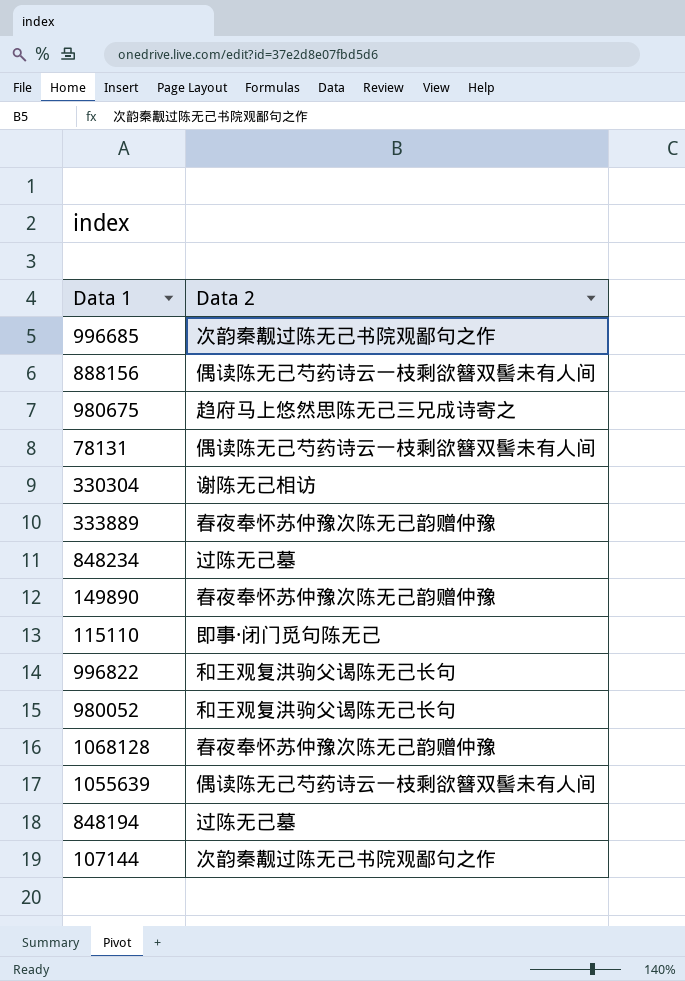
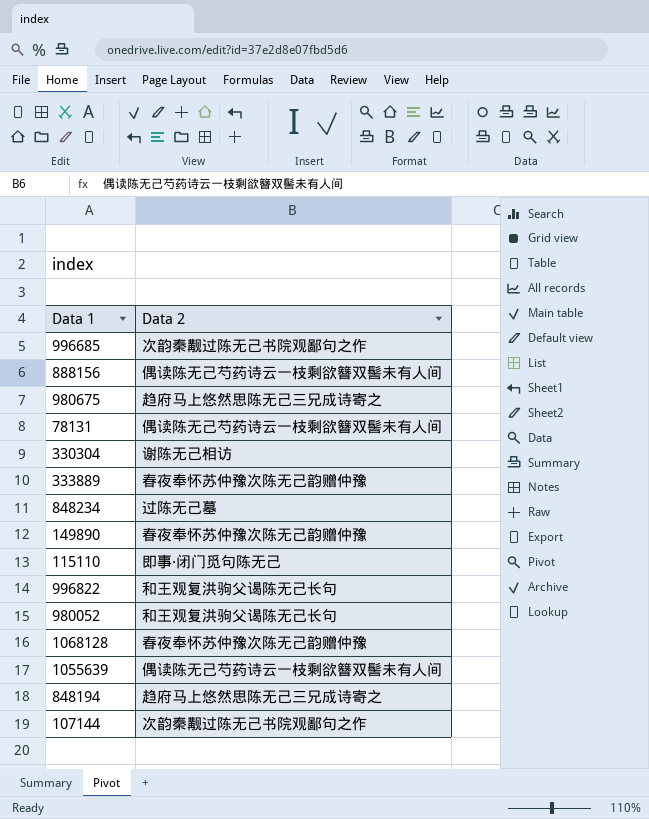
848194 | Data 2: 过陈无己墓 -> 趋府马上悠然思陈无己三兄成诗寄之

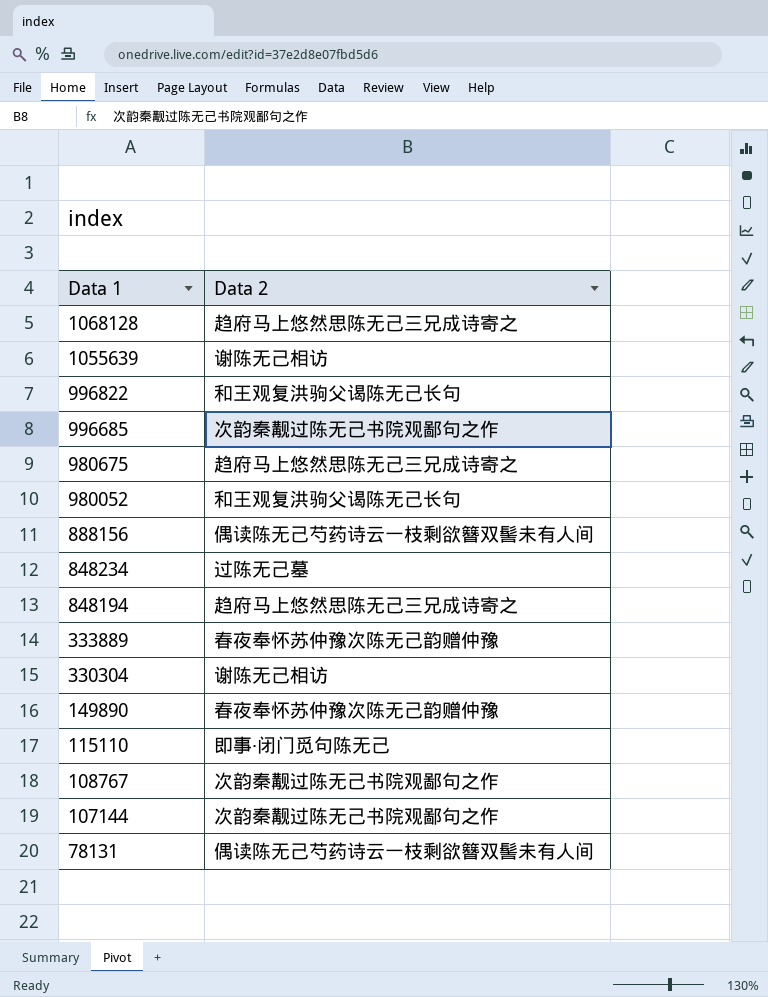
row order: none -> Data 1 descending
1068128 | Data 2: 春夜奉怀苏仲豫次陈无己韵赠仲豫 -> 趋府马上悠然思陈无己三兄成诗寄之
1055639 | Data 2: 偶读陈无己芍药诗云一枝剩欲簪双髻未有人间 -> 谢陈无己相访
row 108767: none -> 次韵秦觏过陈无己书院观鄙句之作

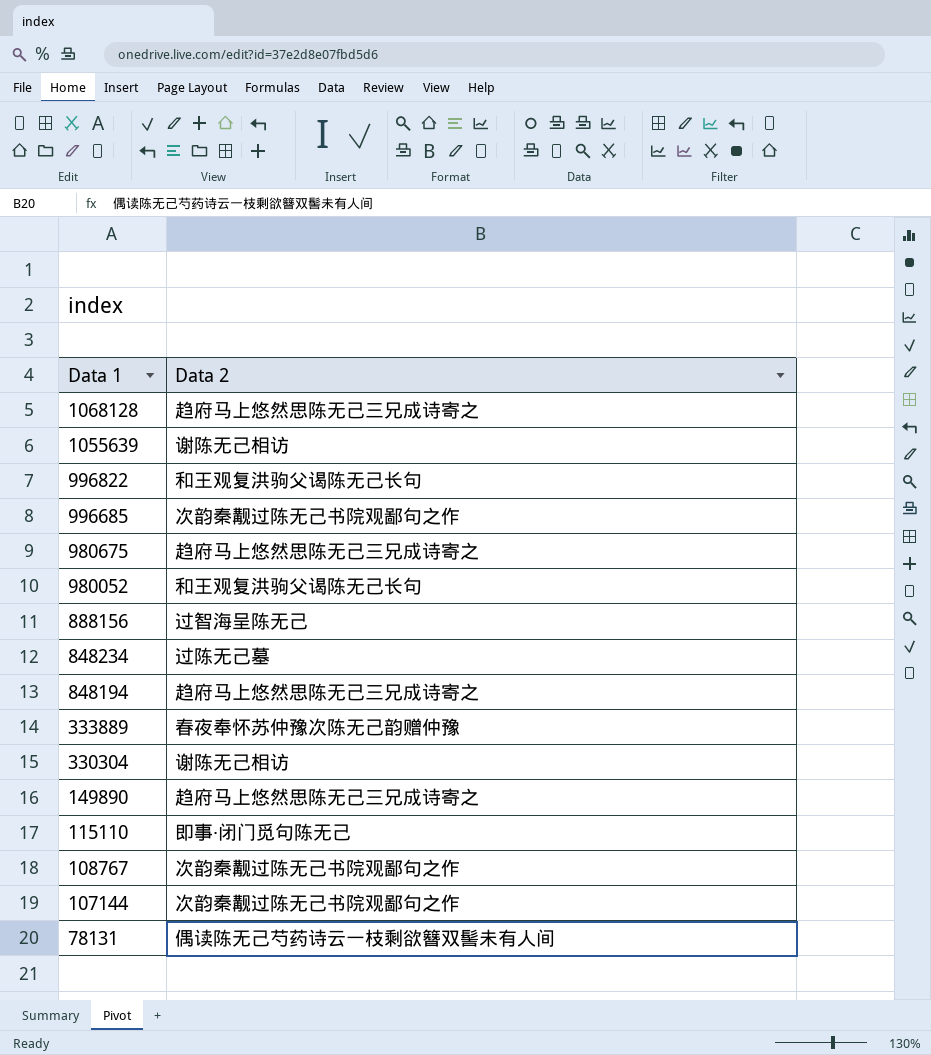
888156 | Data 2: 偶读陈无己芍药诗云一枝剩欲簪双髻未有人间 -> 过智海呈陈无己
149890 | Data 2: 春夜奉怀苏仲豫次陈无己韵赠仲豫 -> 趋府马上悠然思陈无己三兄成诗寄之

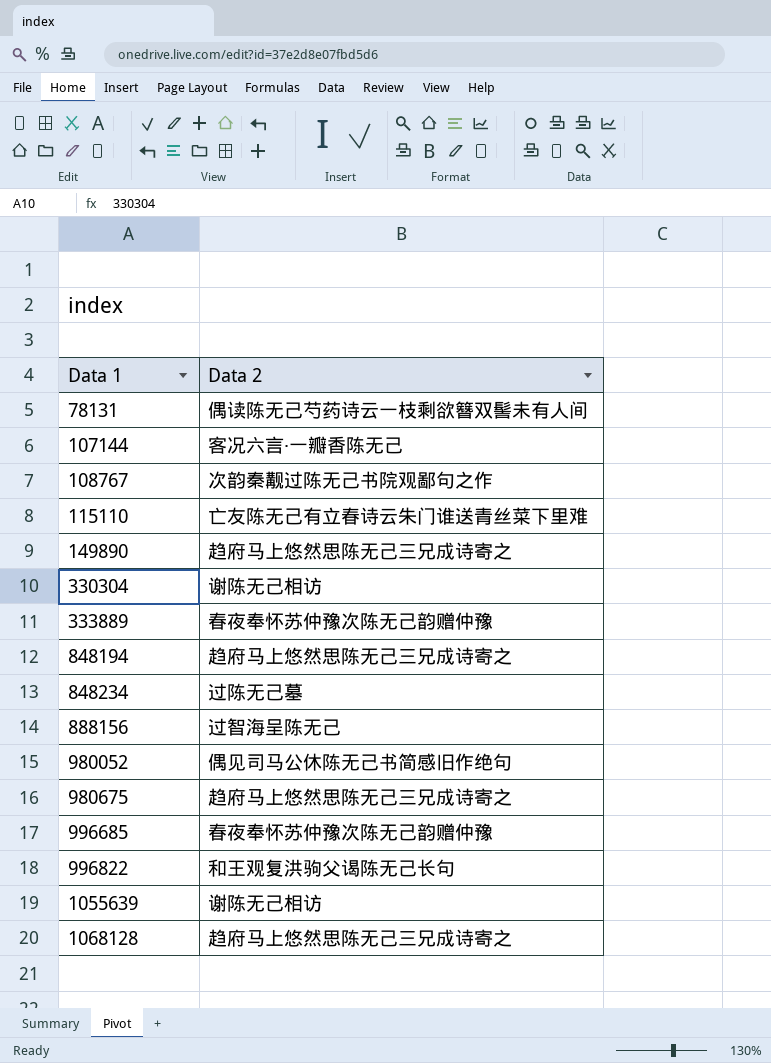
row order: Data 1 descending -> Data 1 ascending
107144 | Data 2: 次韵秦觏过陈无己书院观鄙句之作 -> 客况六言·一瓣香陈无己
115110 | Data 2: 即事·闭门觅句陈无己 -> 亡友陈无己有立春诗云朱门谁送青丝菜下里难
980052 | Data 2: 和王观复洪驹父谒陈无己长句 -> 偶见司马公休陈无己书简感旧作绝句
996685 | Data 2: 次韵秦觏过陈无己书院观鄙句之作 -> 春夜奉怀苏仲豫次陈无己韵赠仲豫

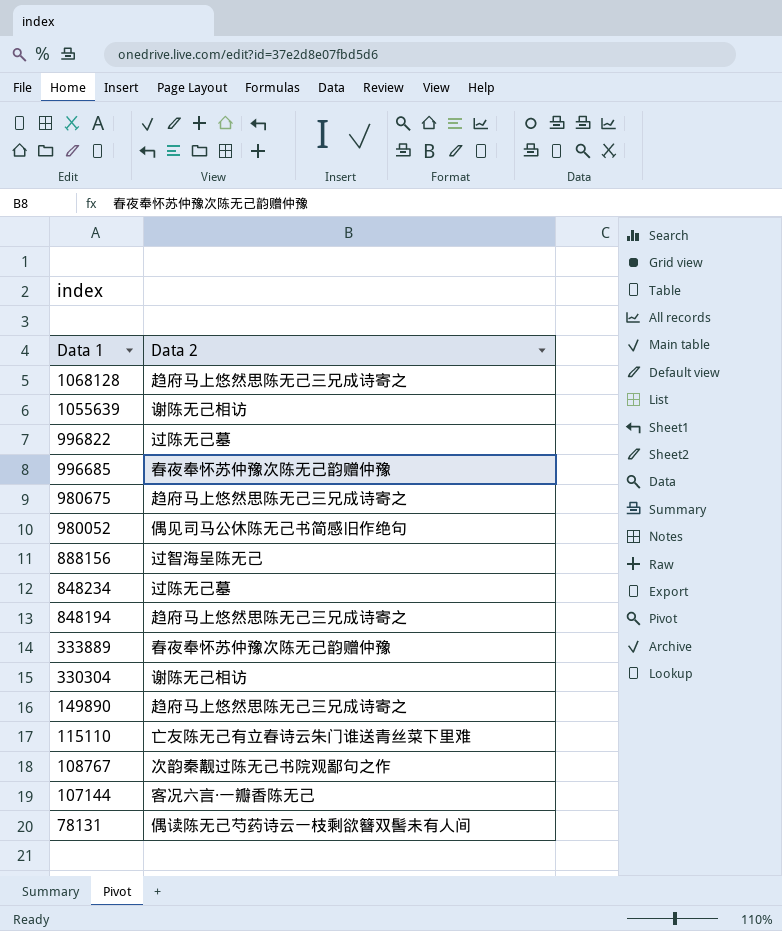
row order: Data 1 ascending -> Data 1 descending
996822 | Data 2: 和王观复洪驹父谒陈无己长句 -> 过陈无己墓

